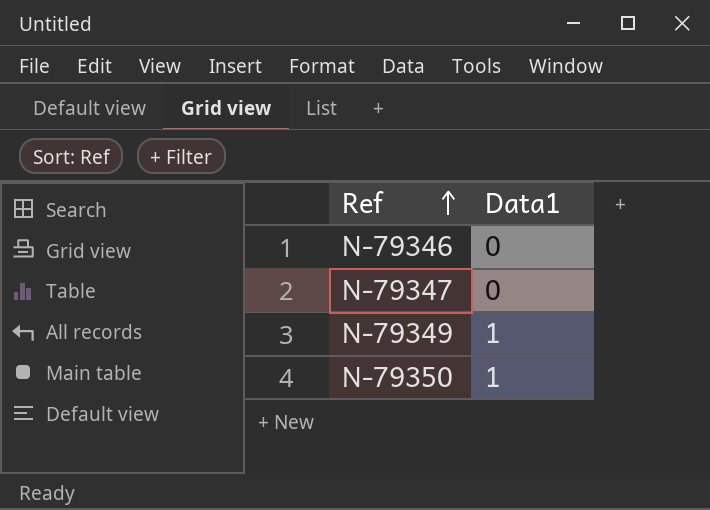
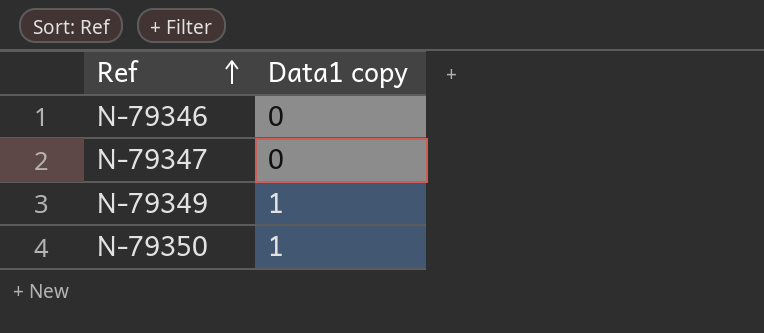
column name: Data1 -> Data1 copy

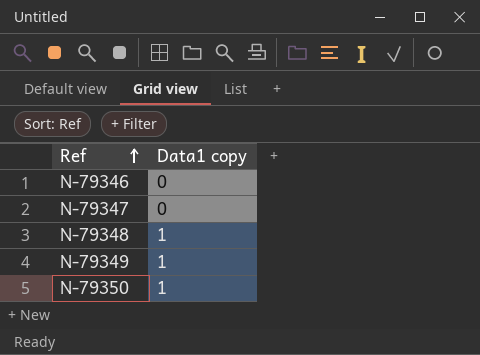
row N-79348: none -> 1

